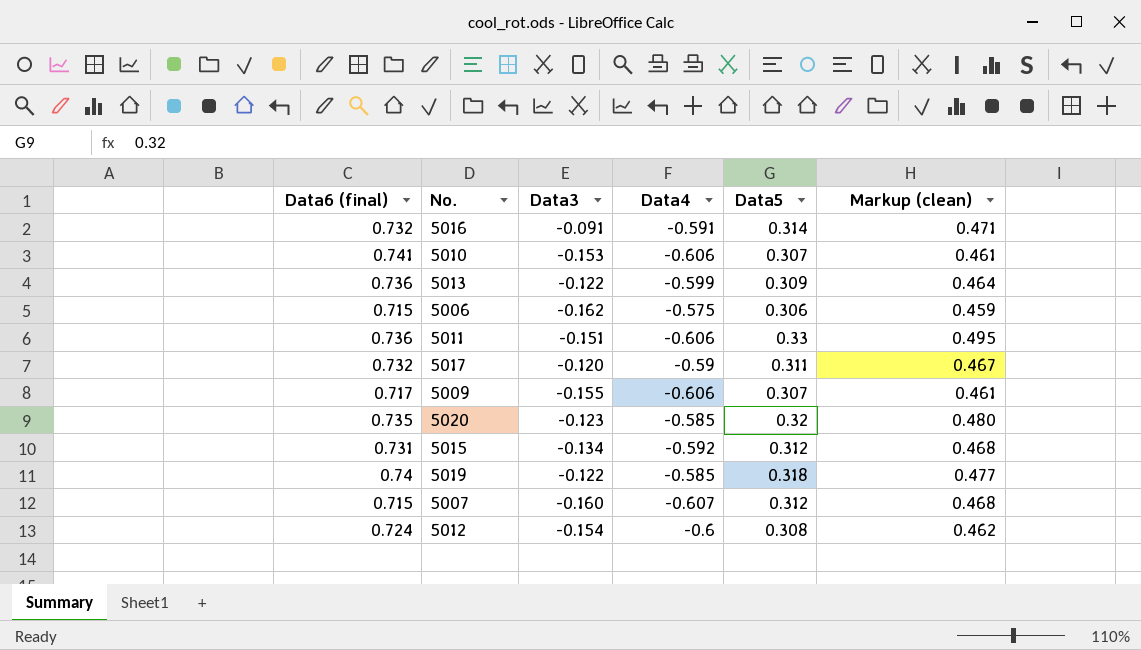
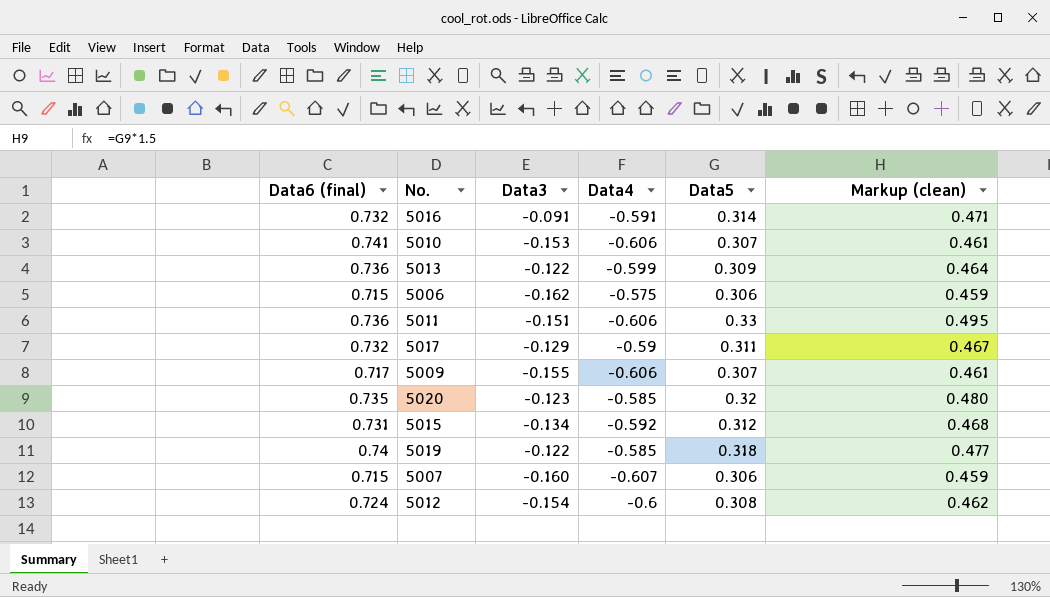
5017 | Data3: -0.120 -> -0.129
5007 | Data5: 0.312 -> 0.306
5007 | Markup (clean): 0.468 -> 0.459

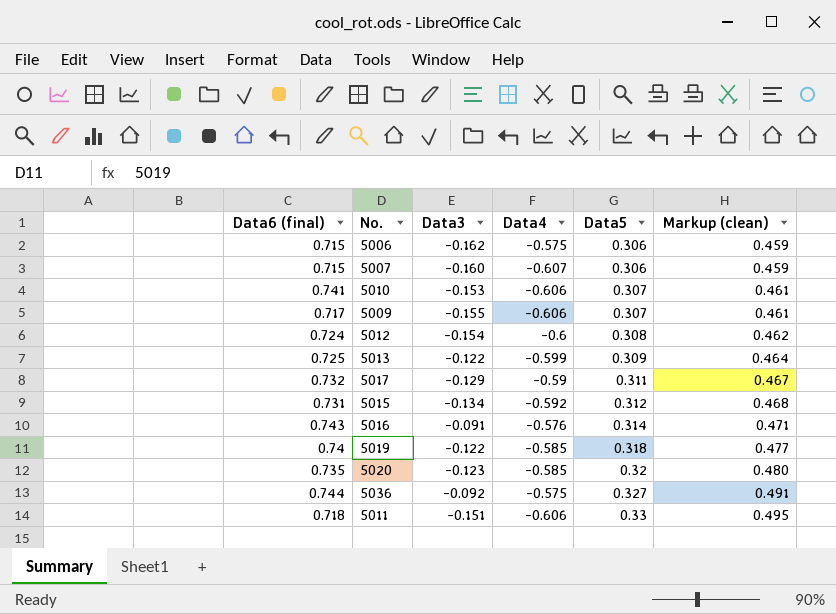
row order: none -> Data5 ascending
5013 | Data6 (final): 0.736 -> 0.725
5016 | Data6 (final): 0.732 -> 0.743
5016 | Data4: -0.591 -> -0.576
row 5036: none -> 0.744 | -0.092 | -0.575 | 0.327 | 0.491
5011 | Data6 (final): 0.736 -> 0.718

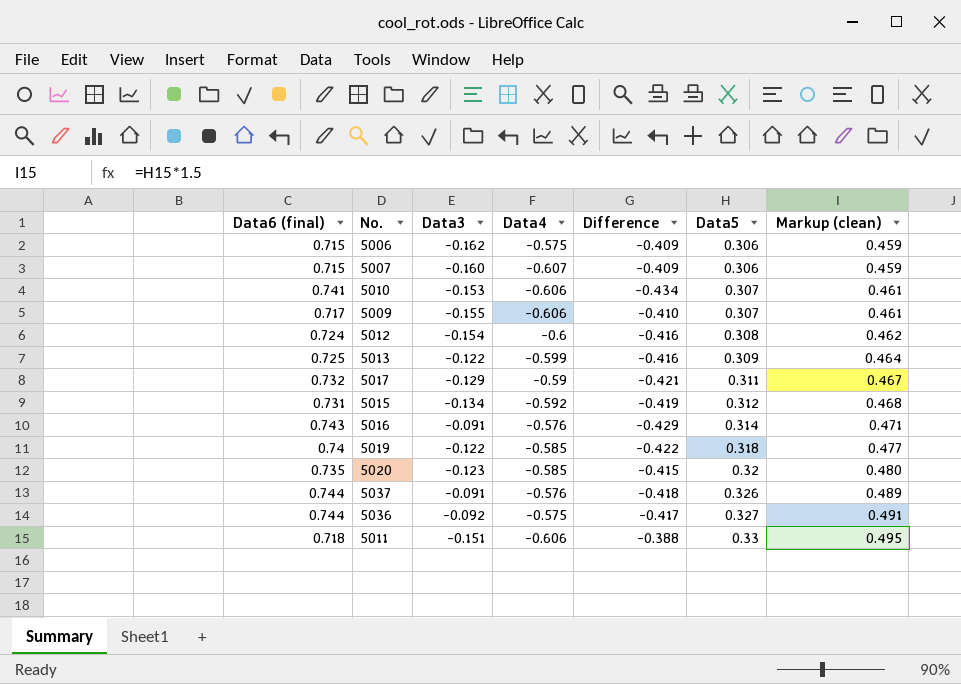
column Difference | formula: none -> [Data5] - [Data6 (final)]
row 5037: none -> 0.744 | -0.091 | -0.576 | -0.418 | 0.326 | 0.489

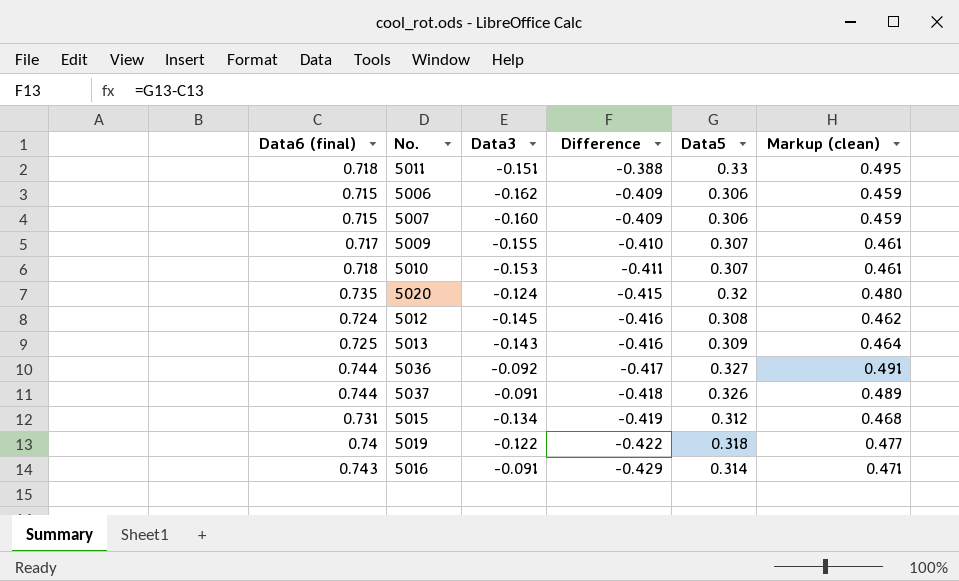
row order: Data5 ascending -> Difference descending
column Data4 | position: 4 -> none
row 5017: 0.732 | -0.129 | -0.59 | -0.421 | 0.311 | 0.467 -> none
5010 | Data6 (final): 0.741 -> 0.718
5010 | Difference: -0.434 -> -0.411
5020 | Data3: -0.123 -> -0.124
5012 | Data3: -0.154 -> -0.145
5013 | Data3: -0.122 -> -0.143

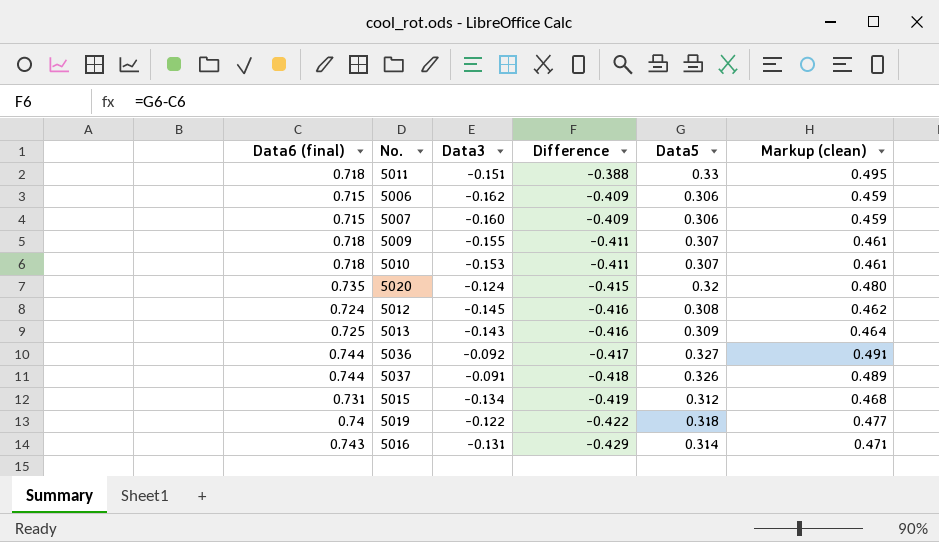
5009 | Data6 (final): 0.717 -> 0.718
5009 | Difference: -0.410 -> -0.411
5016 | Data3: -0.091 -> -0.131

